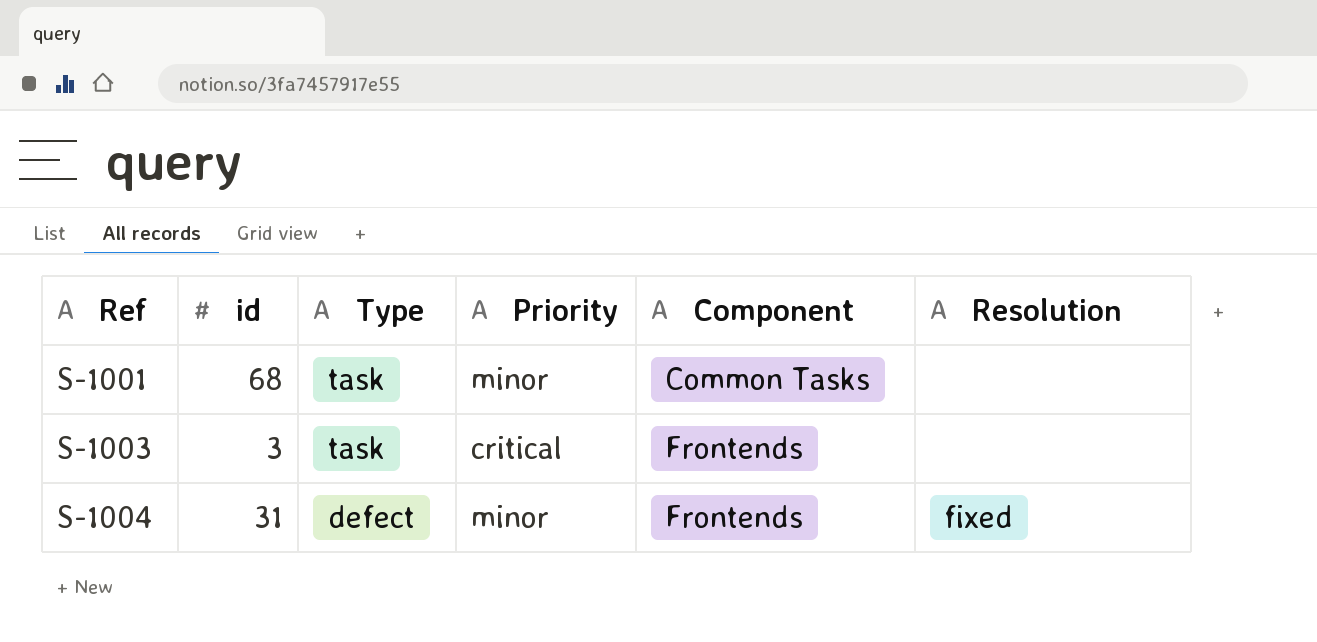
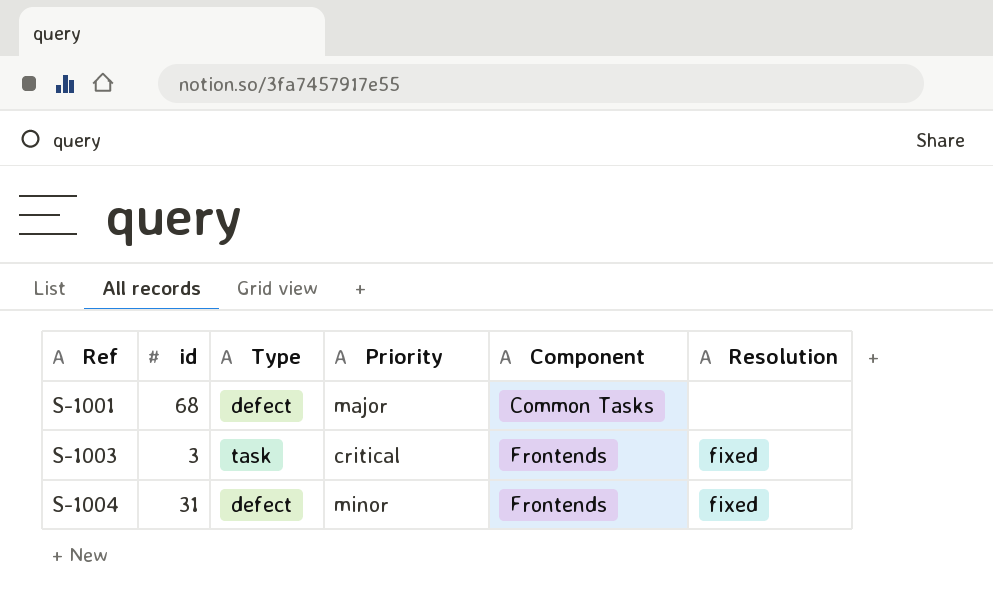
S-1001 | Type: task -> defect
S-1001 | Priority: minor -> major
S-1003 | Resolution: none -> fixed

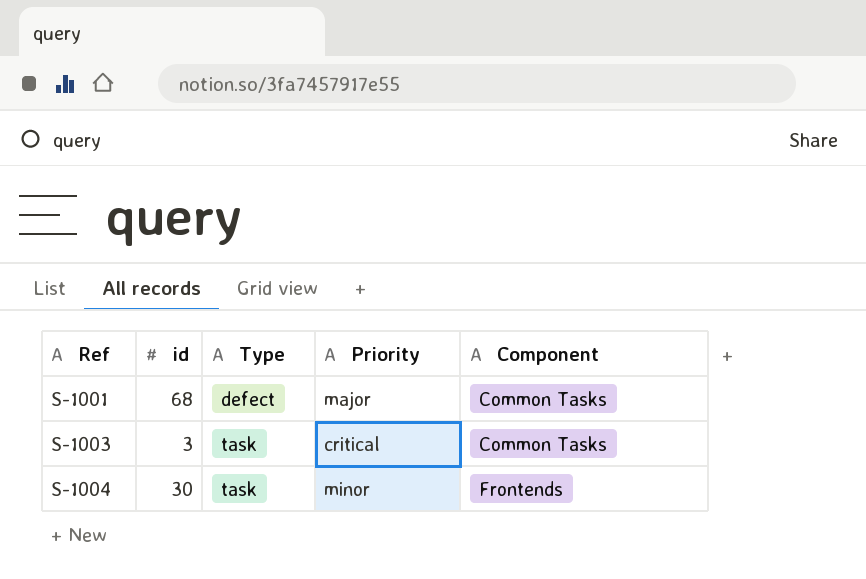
column Resolution | position: 6 -> none
S-1003 | Component: Frontends -> Common Tasks
S-1004 | id: 31 -> 30
S-1004 | Type: defect -> task

